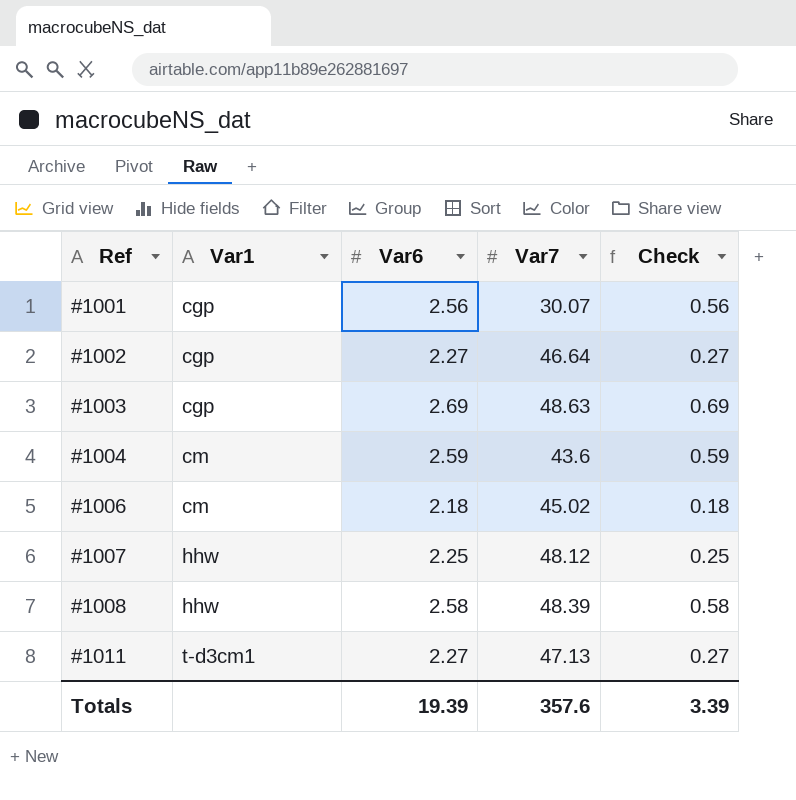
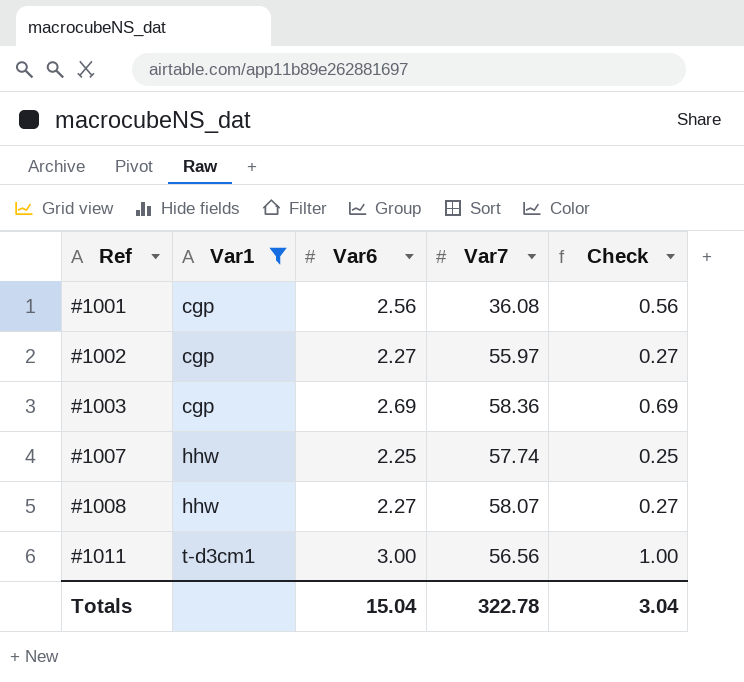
filter: none -> Var1 != cm
#1001 | Var7: 30.07 -> 36.08
#1002 | Var7: 46.64 -> 55.97
#1003 | Var7: 48.63 -> 58.36
#1007 | Var7: 48.12 -> 57.74
#1008 | Var6: 2.58 -> 2.27
#1008 | Var7: 48.39 -> 58.07
#1008 | Check: 0.58 -> 0.27
#1011 | Var6: 2.27 -> 3.00
#1011 | Var7: 47.13 -> 56.56
#1011 | Check: 0.27 -> 1.00
Totals | Var6: 19.39 -> 15.04
Totals | Var7: 357.6 -> 322.78
Totals | Check: 3.39 -> 3.04

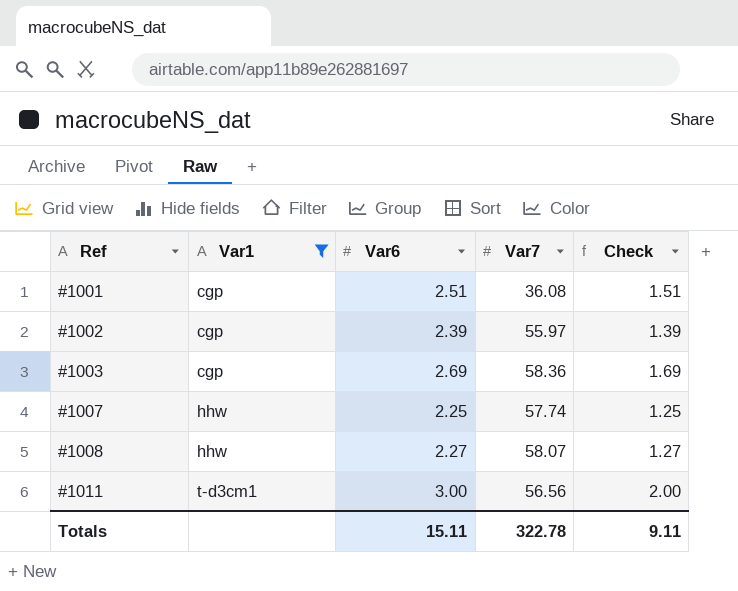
column Check | formula: [Var6] - 2 -> [Var6] - 1
#1001 | Var6: 2.56 -> 2.51
#1002 | Var6: 2.27 -> 2.39
Totals | Var6: 15.04 -> 15.11
Totals | Check: 3.04 -> 9.11

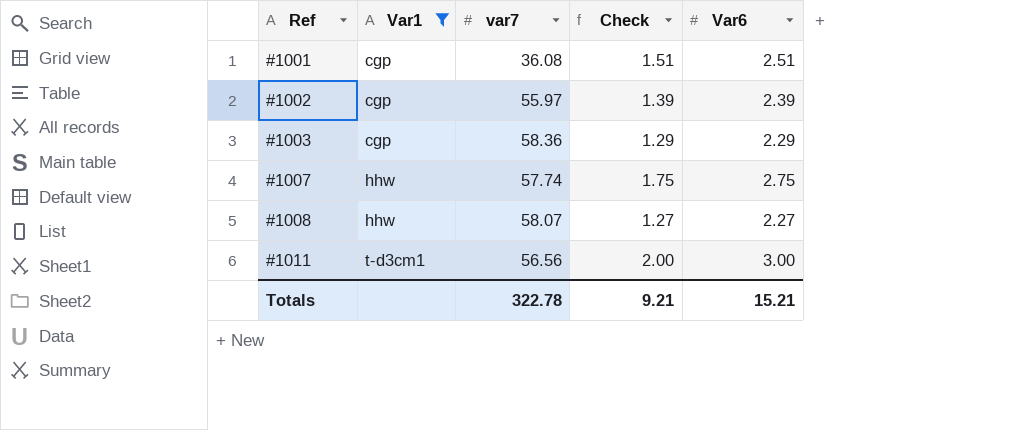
column name: Var7 -> var7
column Var6 | position: 3 -> 5
#1003 | Check: 1.69 -> 1.29
#1003 | Var6: 2.69 -> 2.29
#1007 | Check: 1.25 -> 1.75
#1007 | Var6: 2.25 -> 2.75
Totals | Check: 9.11 -> 9.21
Totals | Var6: 15.11 -> 15.21

